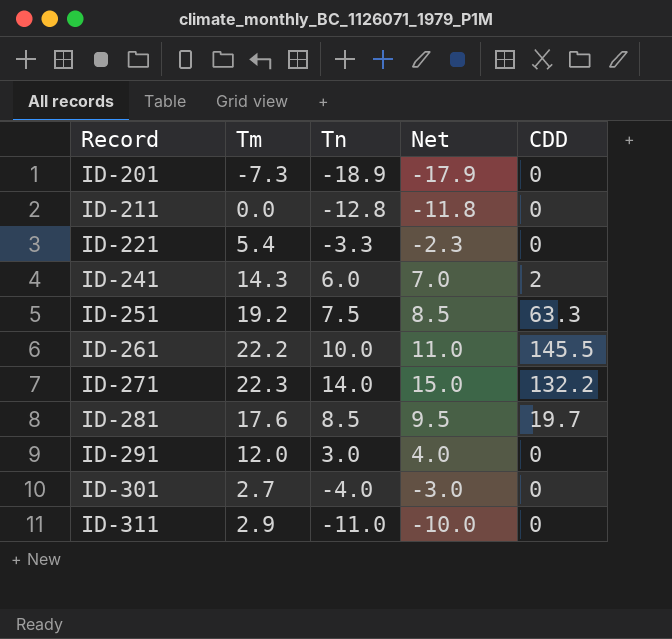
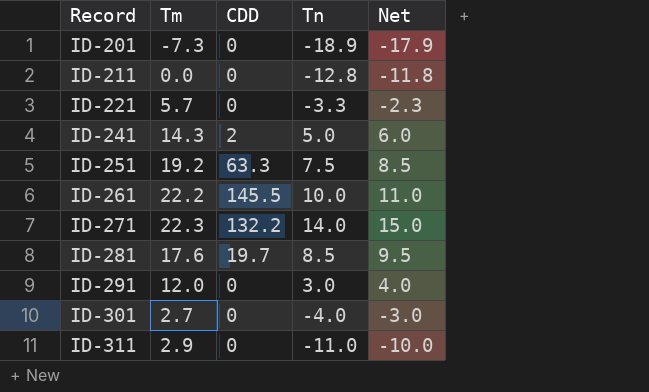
column CDD | position: 5 -> 3
ID-221 | Tm: 5.4 -> 5.7
ID-241 | Tn: 6.0 -> 5.0
ID-241 | Net: 7.0 -> 6.0

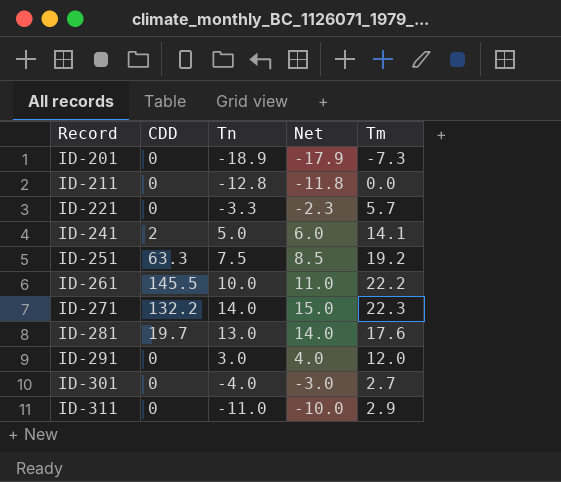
column Tm | position: 2 -> 5
ID-241 | Tm: 14.3 -> 14.1
ID-281 | Tn: 8.5 -> 13.0
ID-281 | Net: 9.5 -> 14.0

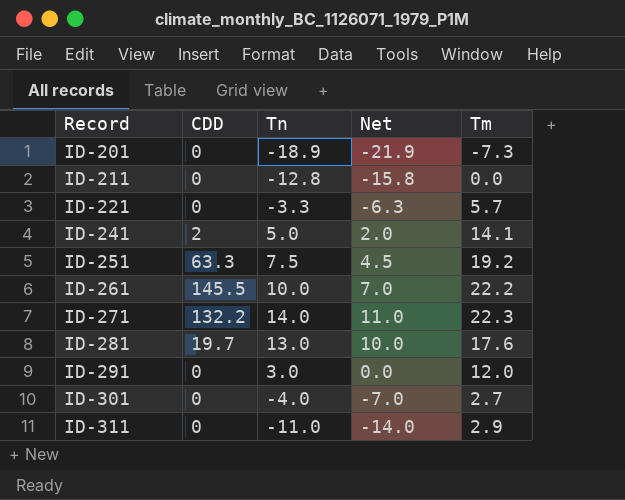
column Net | formula: [Tn] + 1 -> [Tn] - 3

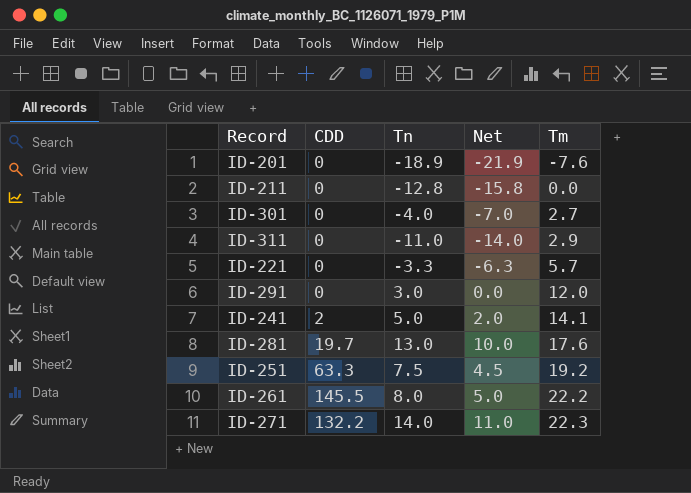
row order: Record ascending -> Tm ascending
ID-201 | Tm: -7.3 -> -7.6
ID-261 | Tn: 10.0 -> 8.0
ID-261 | Net: 7.0 -> 5.0

